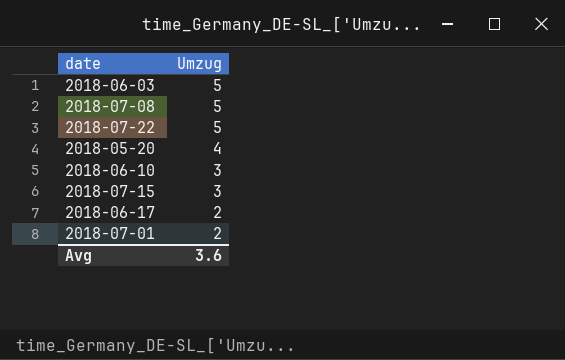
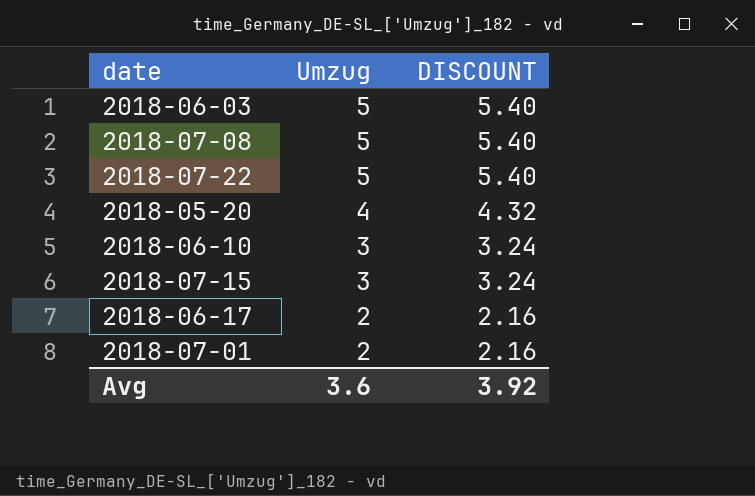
column DISCOUNT | formula: none -> [Umzug] * 1.08

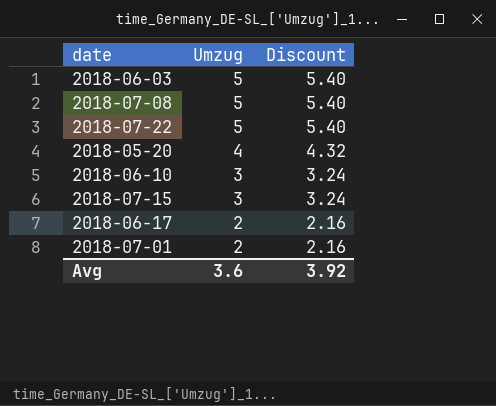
column name: DISCOUNT -> Discount

